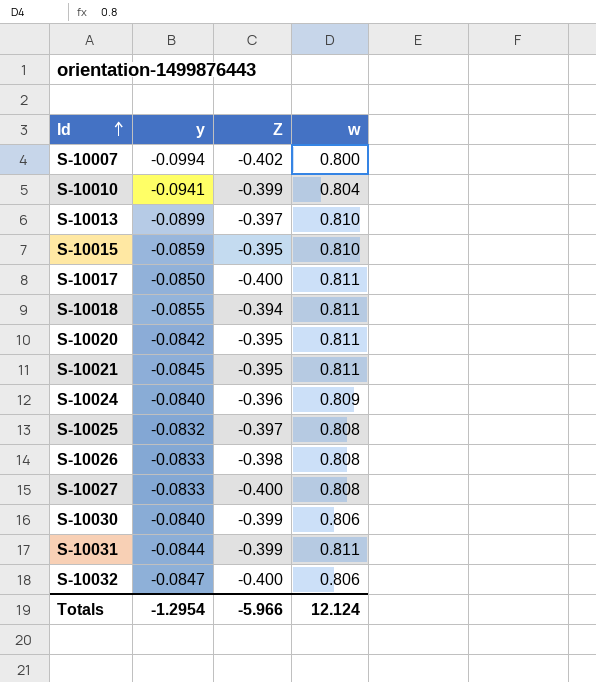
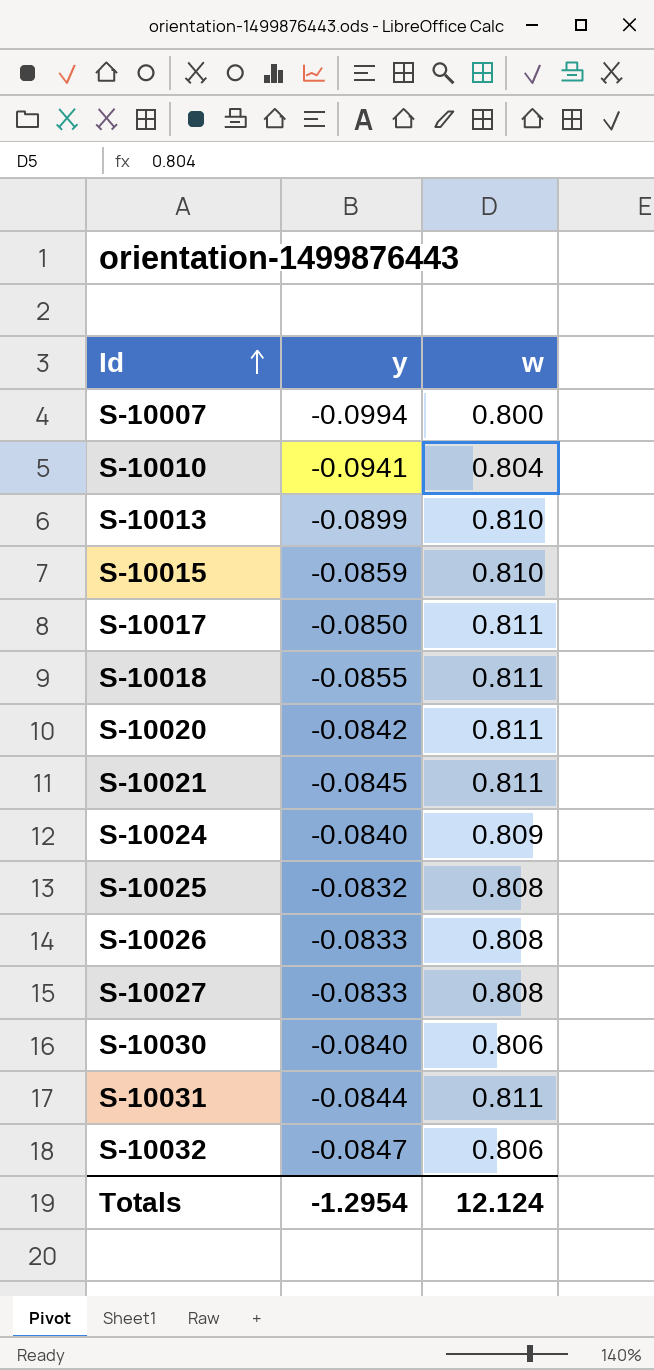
column Z | position: 3 -> none

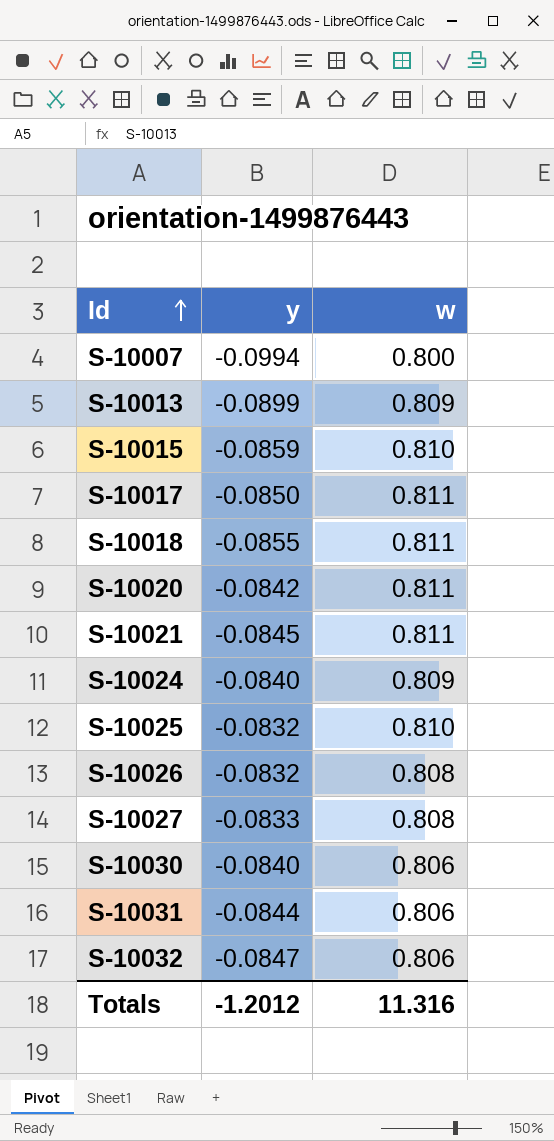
row S-10010: -0.0941 | 0.804 -> none
S-10013 | w: 0.810 -> 0.809
S-10025 | w: 0.808 -> 0.810
S-10026 | y: -0.0833 -> -0.0832
S-10031 | w: 0.811 -> 0.806
Totals | y: -1.2954 -> -1.2012
Totals | w: 12.124 -> 11.316

